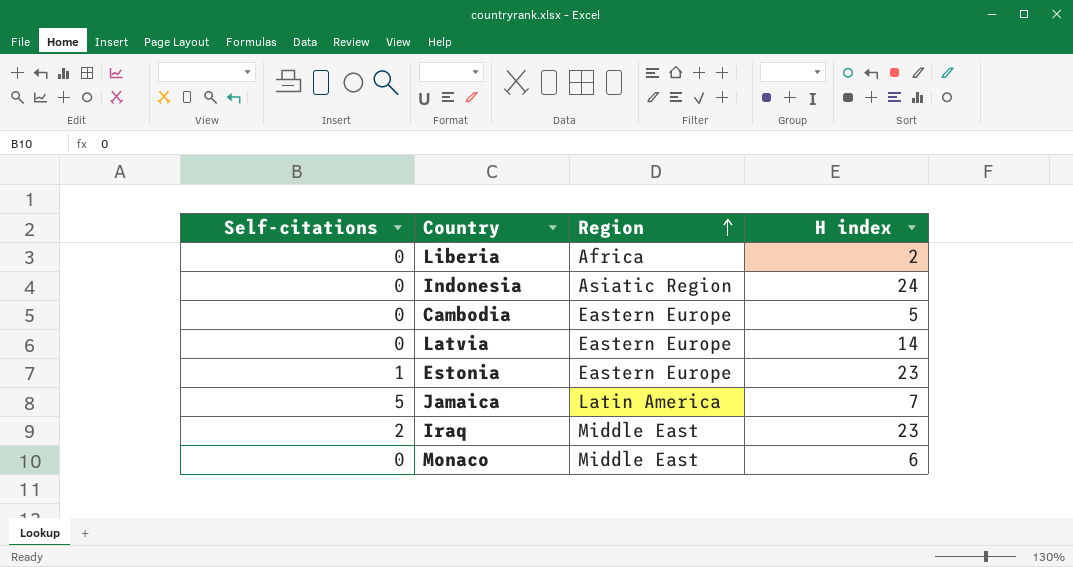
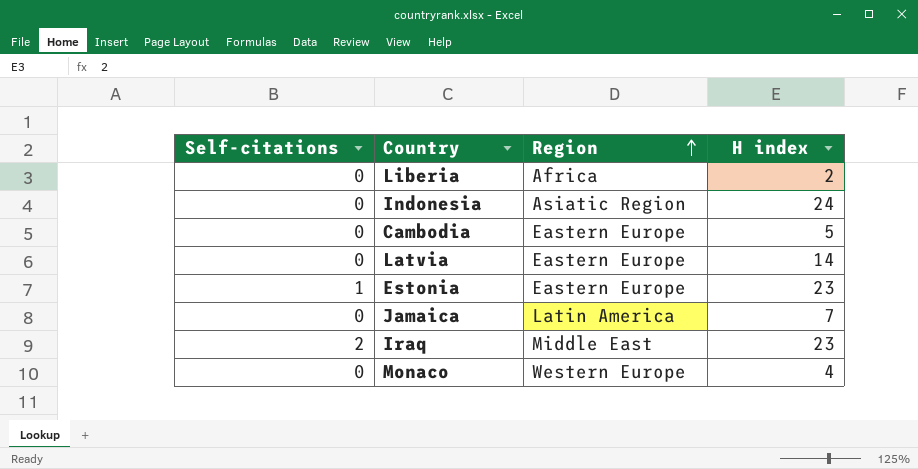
Jamaica | Self-citations: 5 -> 0
Monaco | Region: Middle East -> Western Europe
Monaco | H index: 6 -> 4

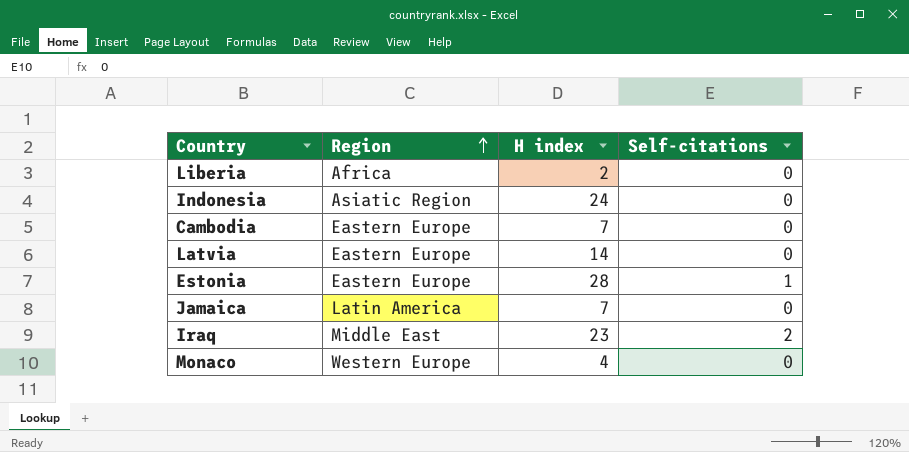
column Self-citations | position: 1 -> 4
Cambodia | H index: 5 -> 7
Estonia | H index: 23 -> 28

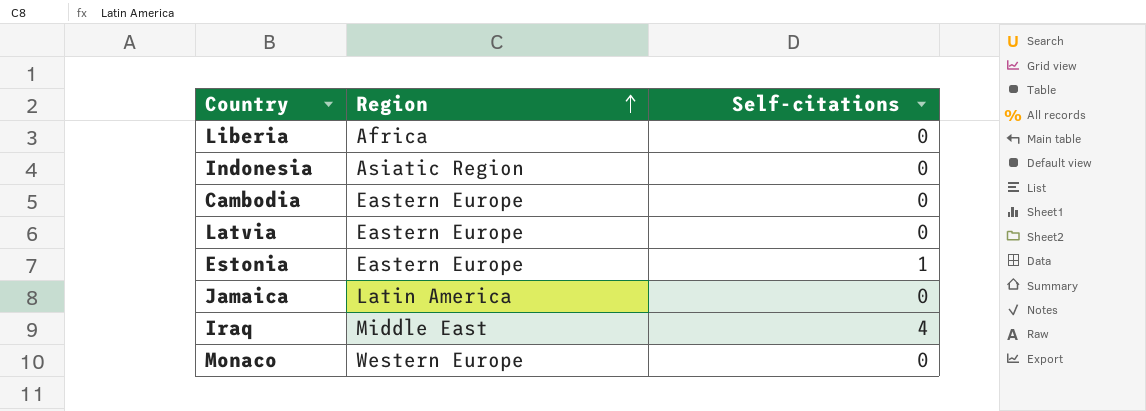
column H index | position: 3 -> none
Iraq | Self-citations: 2 -> 4

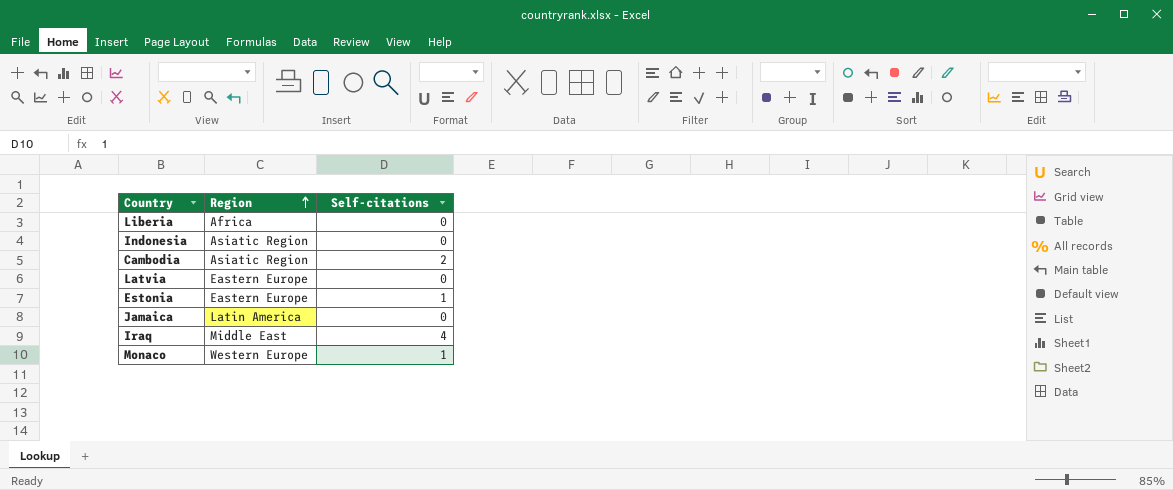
Cambodia | Region: Eastern Europe -> Asiatic Region
Cambodia | Self-citations: 0 -> 2
Monaco | Self-citations: 0 -> 1

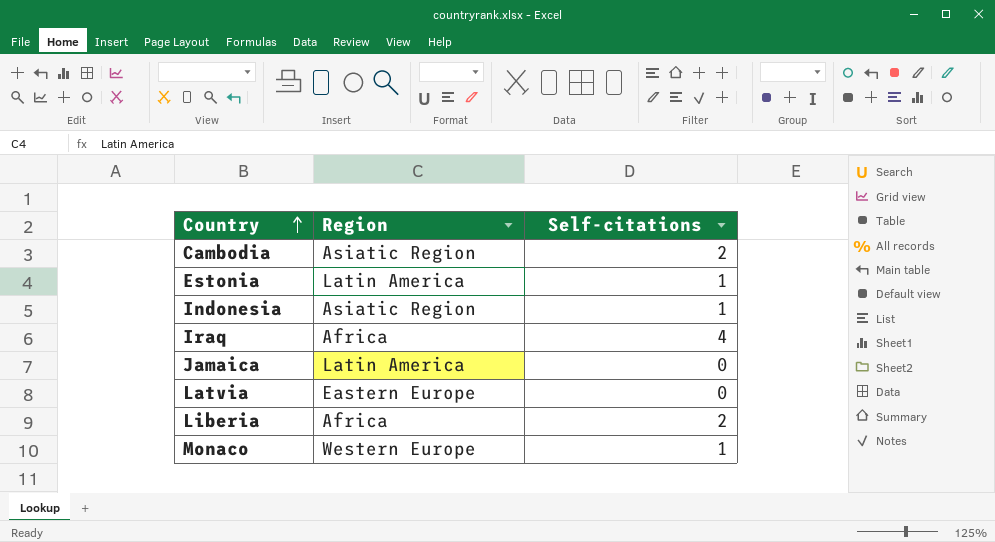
row order: Region ascending -> Country ascending
Estonia | Region: Eastern Europe -> Latin America
Indonesia | Self-citations: 0 -> 1
Iraq | Region: Middle East -> Africa
Liberia | Self-citations: 0 -> 2

